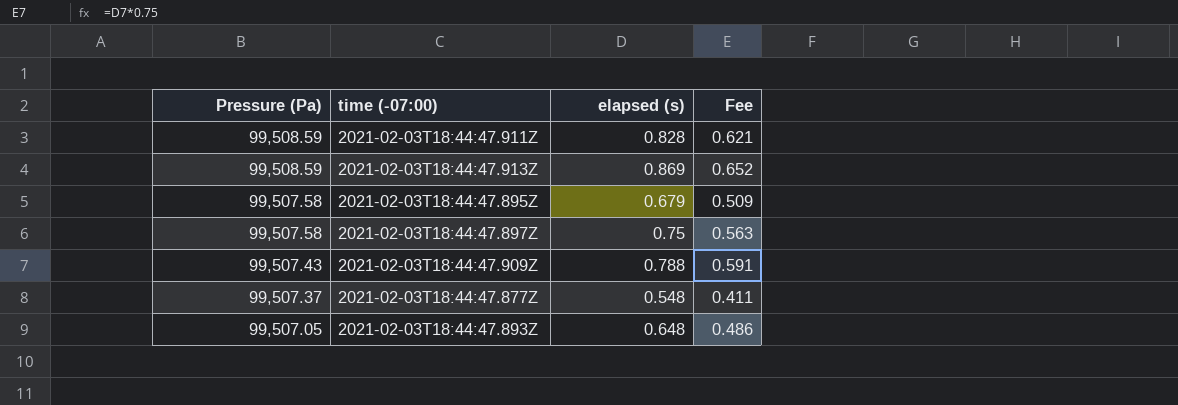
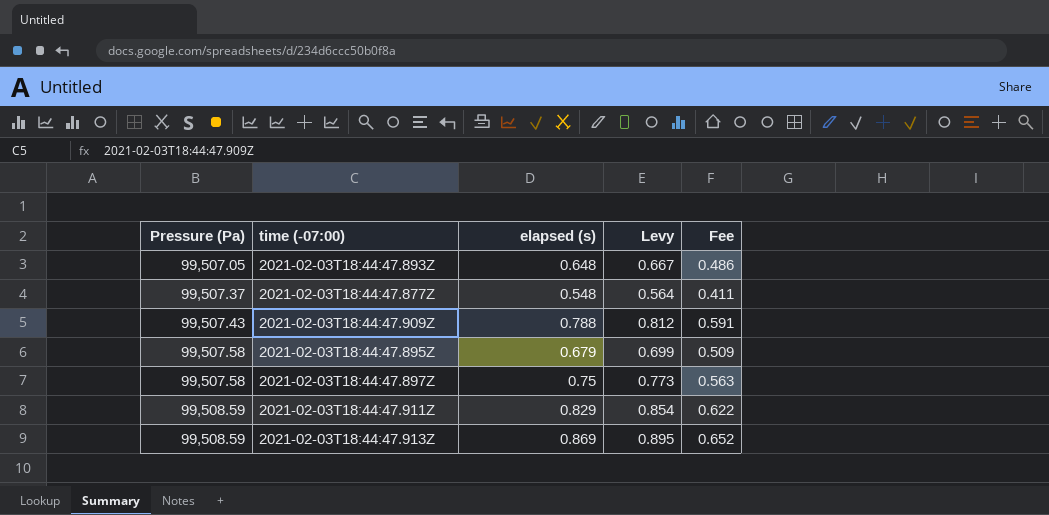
row order: Pressure (Pa) descending -> Pressure (Pa) ascending
column Levy | formula: none -> [elapsed (s)] * 1.03
2021-02-03T18:44:47.911Z | elapsed (s): 0.828 -> 0.829
2021-02-03T18:44:47.911Z | Fee: 0.621 -> 0.622

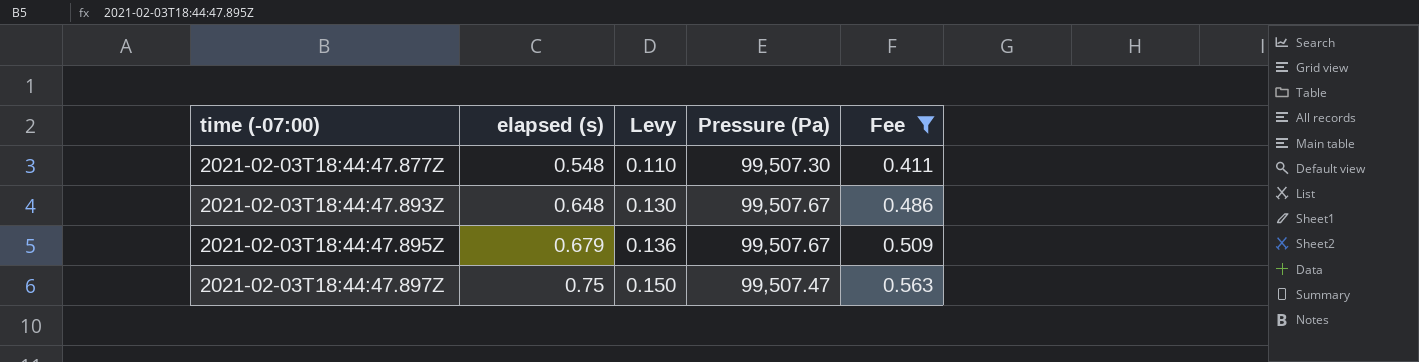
filter: none -> Fee <= 0.563
row order: Pressure (Pa) ascending -> time (-07:00) ascending
column Levy | formula: [elapsed (s)] * 1.03 -> [elapsed (s)] * 0.2
column Pressure (Pa) | position: 1 -> 4
2021-02-03T18:44:47.877Z | Pressure (Pa): 99,507.37 -> 99,507.30
2021-02-03T18:44:47.893Z | Pressure (Pa): 99,507.05 -> 99,507.67
2021-02-03T18:44:47.895Z | Pressure (Pa): 99,507.58 -> 99,507.67
2021-02-03T18:44:47.897Z | Pressure (Pa): 99,507.58 -> 99,507.47

